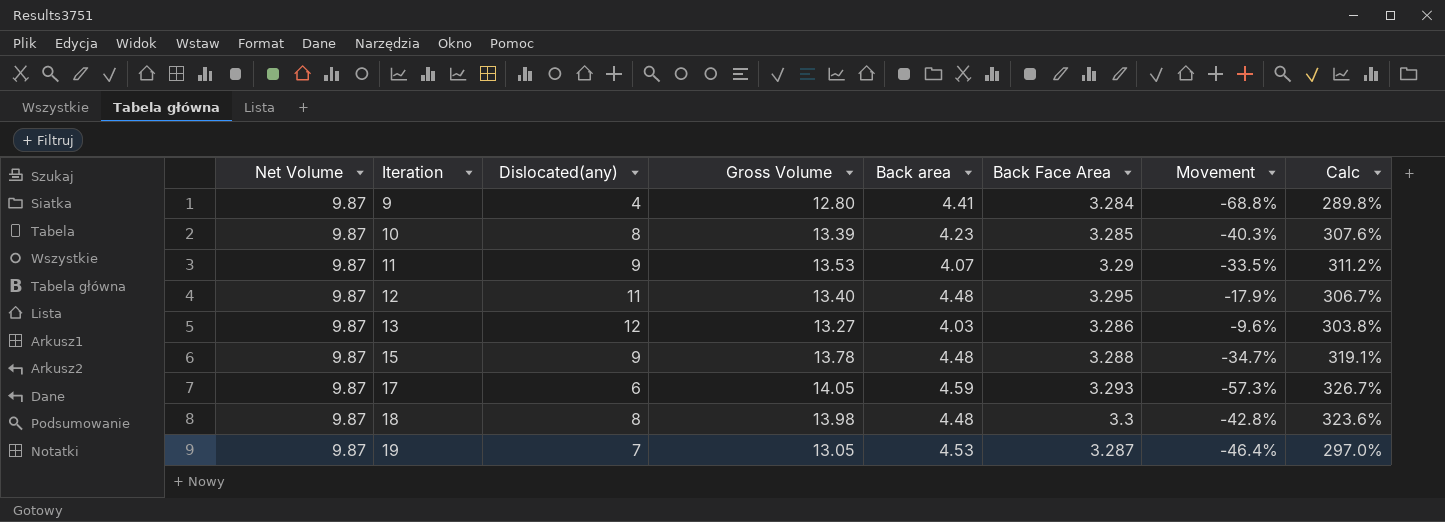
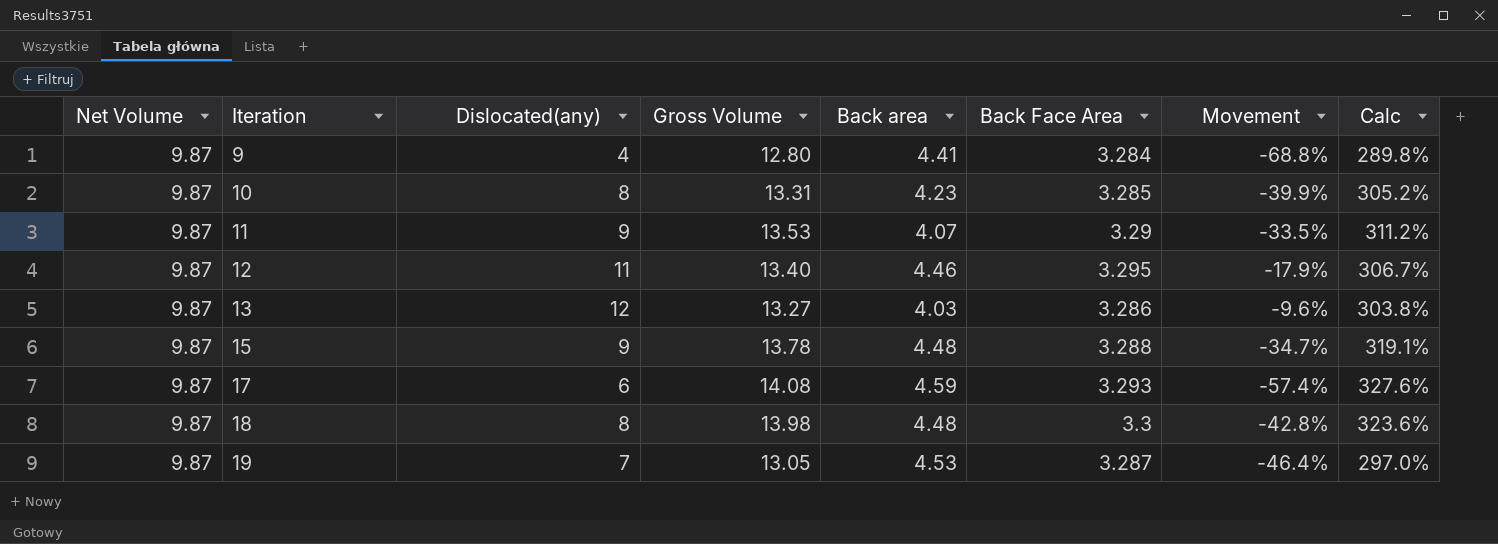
10 | Gross Volume: 13.39 -> 13.31
10 | Movement: -40.3% -> -39.9%
10 | Calc: 307.6% -> 305.2%
12 | Back area: 4.48 -> 4.46
17 | Gross Volume: 14.05 -> 14.08
17 | Movement: -57.3% -> -57.4%
17 | Calc: 326.7% -> 327.6%

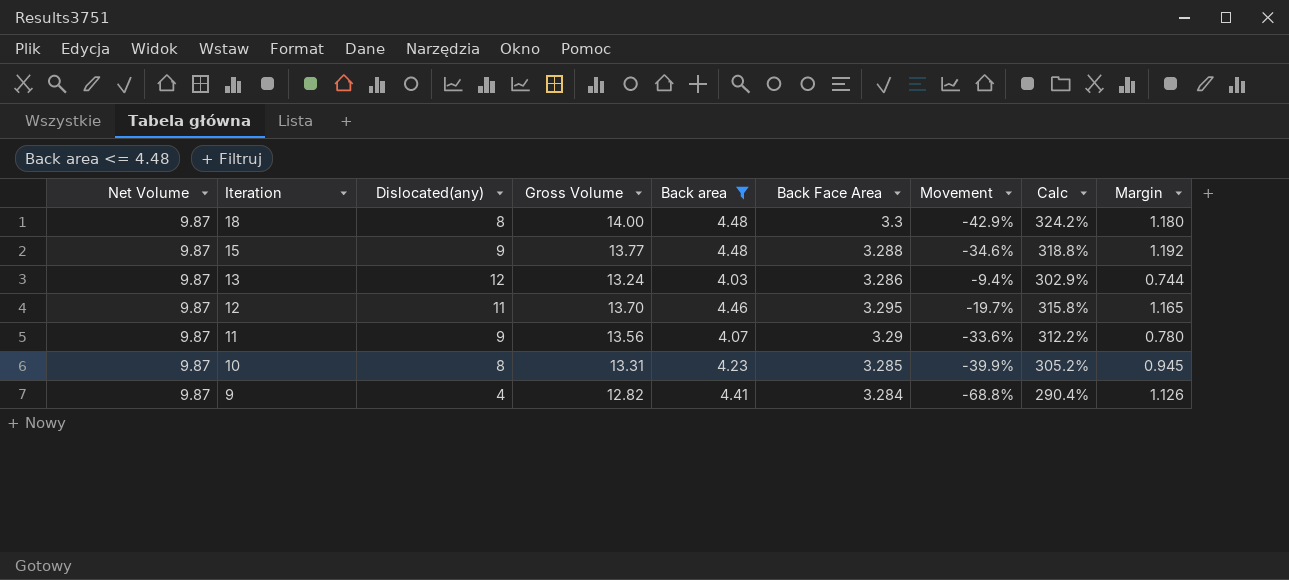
filter: none -> Back area <= 4.48
row order: Iteration ascending -> Iteration descending
column Margin | formula: none -> [Back area] - [Back Face Area]
18 | Gross Volume: 13.98 -> 14.00
18 | Movement: -42.8% -> -42.9%
18 | Calc: 323.6% -> 324.2%
15 | Gross Volume: 13.78 -> 13.77
15 | Movement: -34.7% -> -34.6%
15 | Calc: 319.1% -> 318.8%
13 | Gross Volume: 13.27 -> 13.24
13 | Movement: -9.6% -> -9.4%
13 | Calc: 303.8% -> 302.9%
12 | Gross Volume: 13.40 -> 13.70
12 | Movement: -17.9% -> -19.7%
12 | Calc: 306.7% -> 315.8%
11 | Gross Volume: 13.53 -> 13.56
11 | Movement: -33.5% -> -33.6%
11 | Calc: 311.2% -> 312.2%
9 | Gross Volume: 12.80 -> 12.82
9 | Calc: 289.8% -> 290.4%

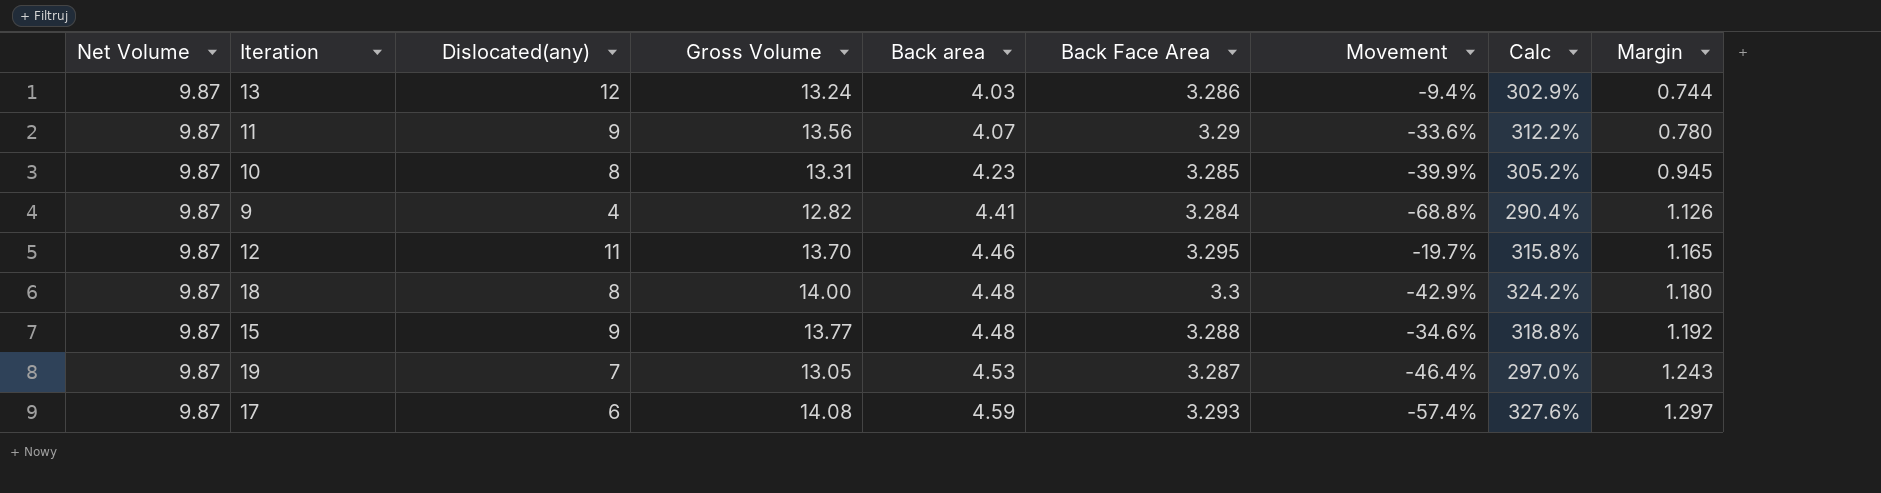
filter: Back area <= 4.48 -> none
row order: Iteration descending -> Back area ascending

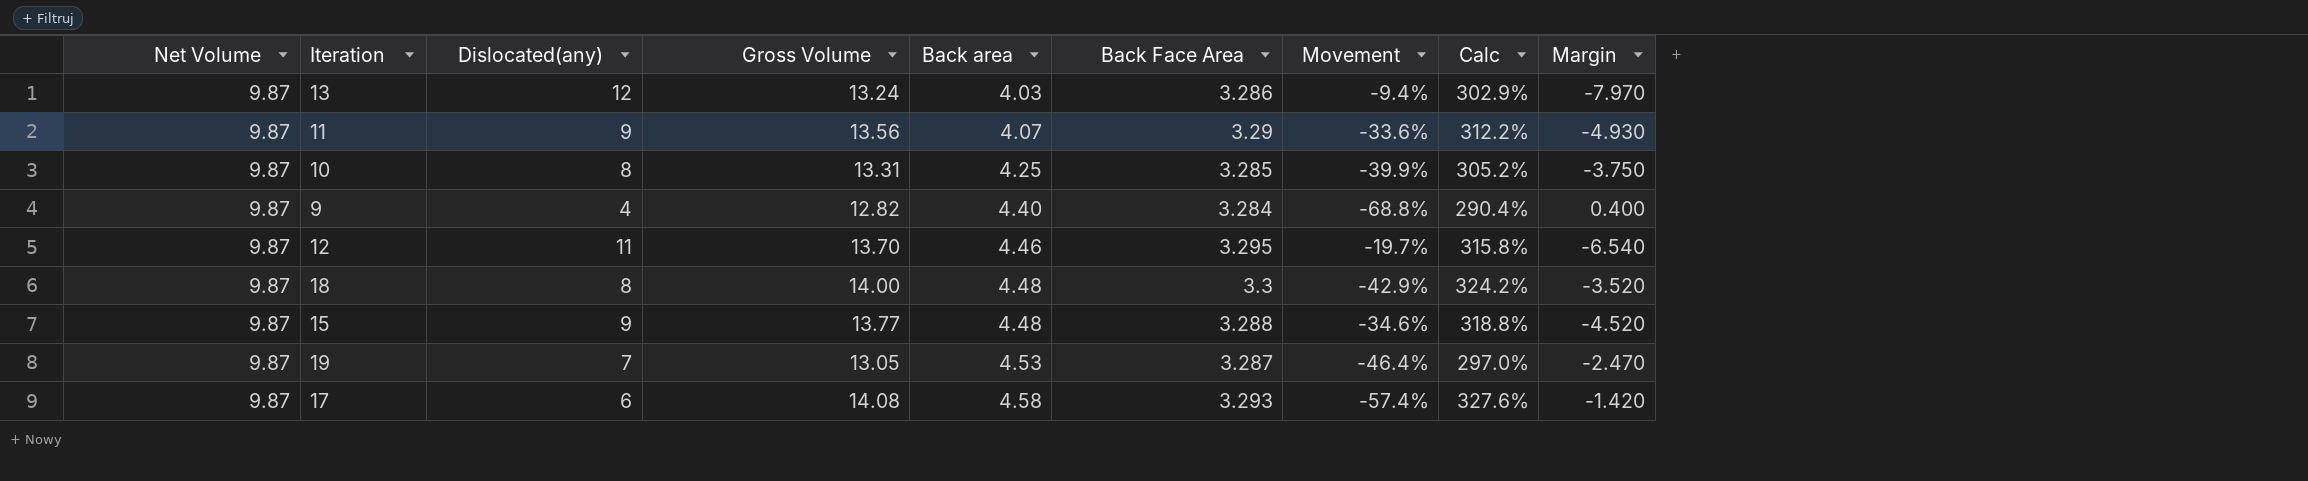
column Margin | formula: [Back area] - [Back Face Area] -> [Back area] - [Dislocated(any)]
10 | Back area: 4.23 -> 4.25
9 | Back area: 4.41 -> 4.40
17 | Back area: 4.59 -> 4.58

